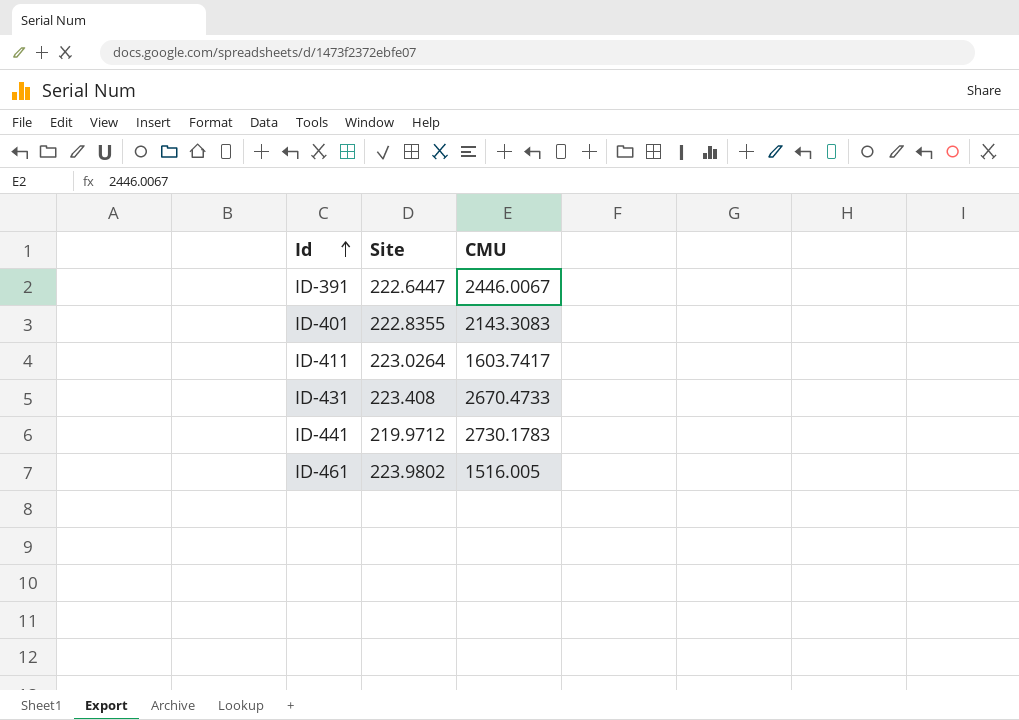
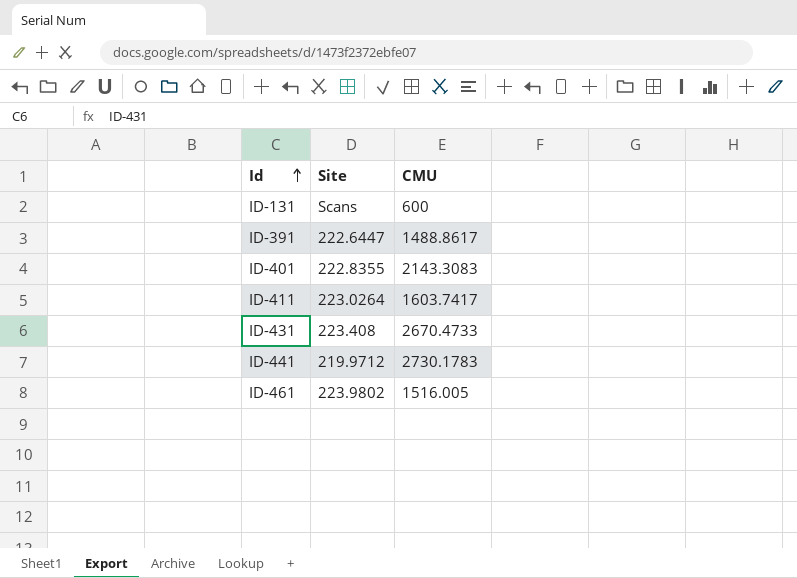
row ID-131: none -> Scans | 600
ID-391 | CMU: 2446.0067 -> 1488.8617

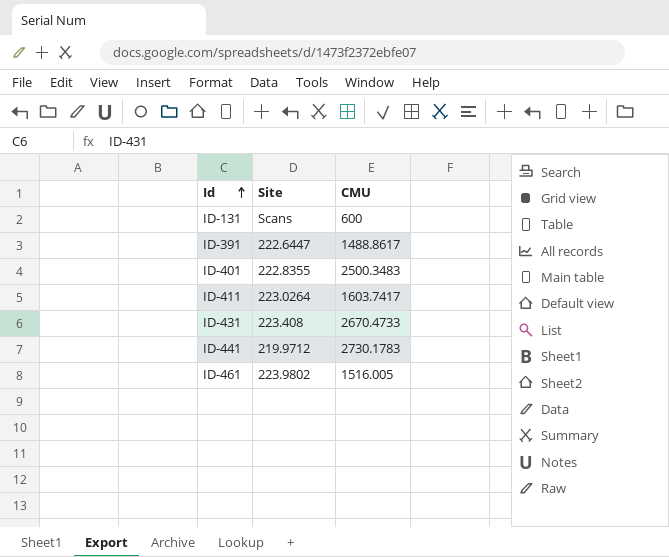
ID-401 | CMU: 2143.3083 -> 2500.3483

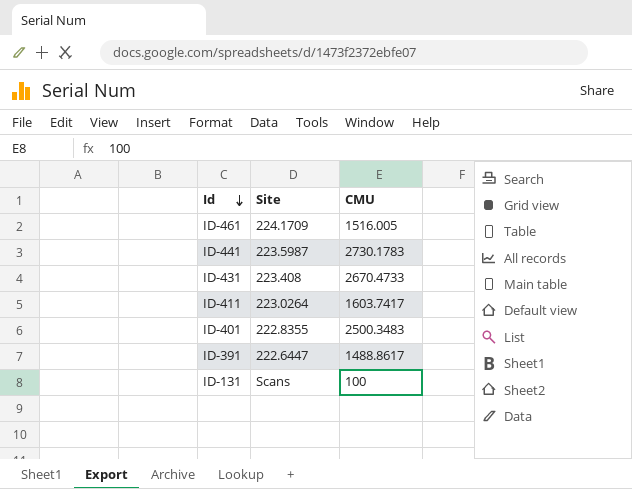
row order: Id ascending -> Id descending
ID-461 | Site: 223.9802 -> 224.1709
ID-441 | Site: 219.9712 -> 223.5987
ID-131 | CMU: 600 -> 100

